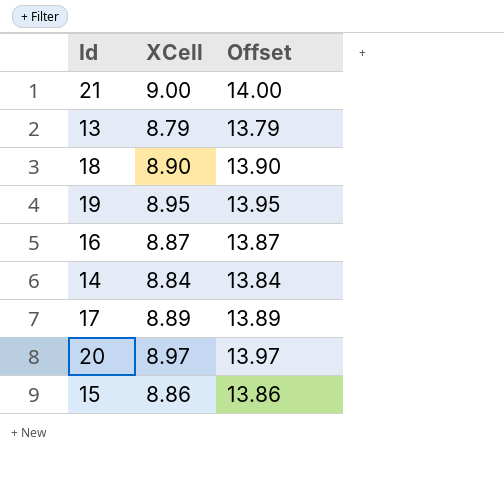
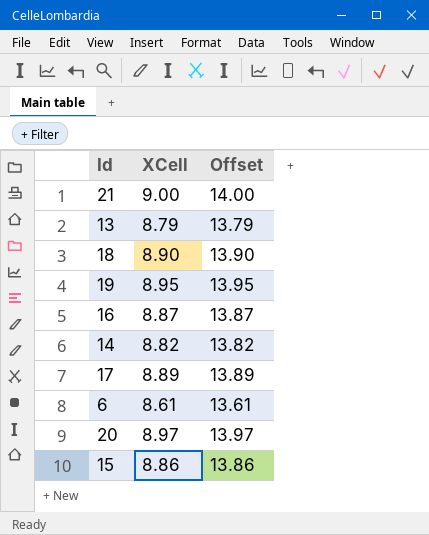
14 | XCell: 8.84 -> 8.82
14 | Offset: 13.84 -> 13.82
row 6: none -> 8.61 | 13.61

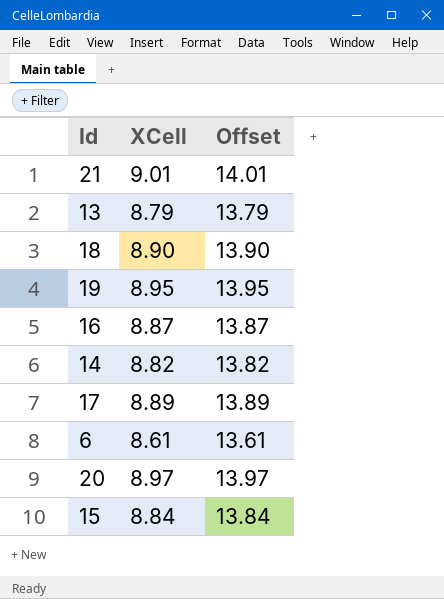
21 | XCell: 9.00 -> 9.01
21 | Offset: 14.00 -> 14.01
15 | XCell: 8.86 -> 8.84
15 | Offset: 13.86 -> 13.84

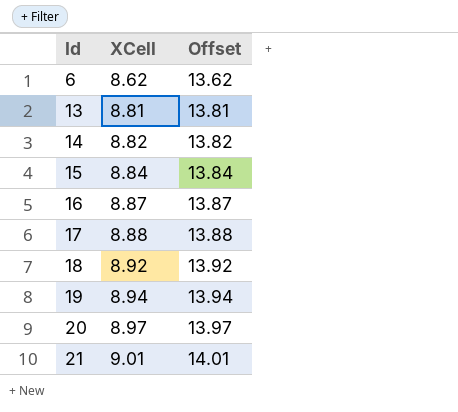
row order: none -> Id ascending
6 | XCell: 8.61 -> 8.62
6 | Offset: 13.61 -> 13.62
13 | XCell: 8.79 -> 8.81
13 | Offset: 13.79 -> 13.81
17 | XCell: 8.89 -> 8.88
17 | Offset: 13.89 -> 13.88
18 | XCell: 8.90 -> 8.92
18 | Offset: 13.90 -> 13.92
19 | XCell: 8.95 -> 8.94
19 | Offset: 13.95 -> 13.94

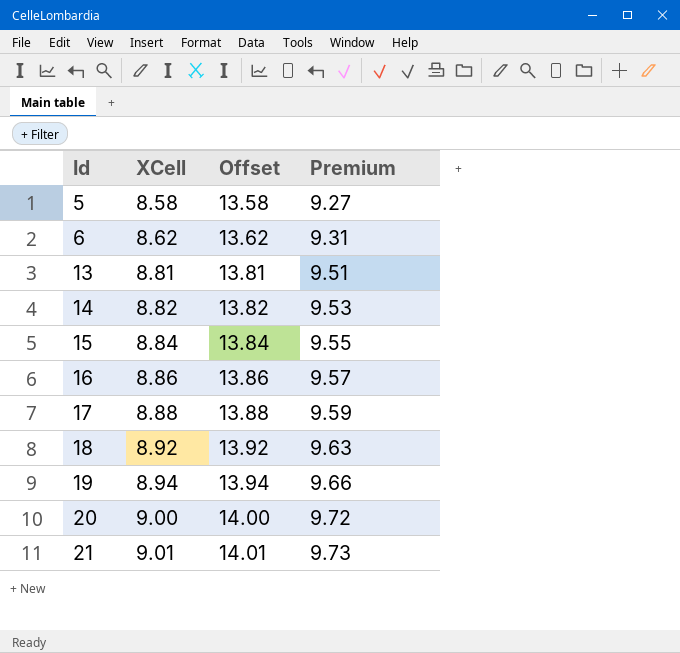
column Premium | formula: none -> [XCell] * 1.08
row 5: none -> 8.58 | 13.58 | 9.27
16 | XCell: 8.87 -> 8.86
16 | Offset: 13.87 -> 13.86
20 | XCell: 8.97 -> 9.00
20 | Offset: 13.97 -> 14.00

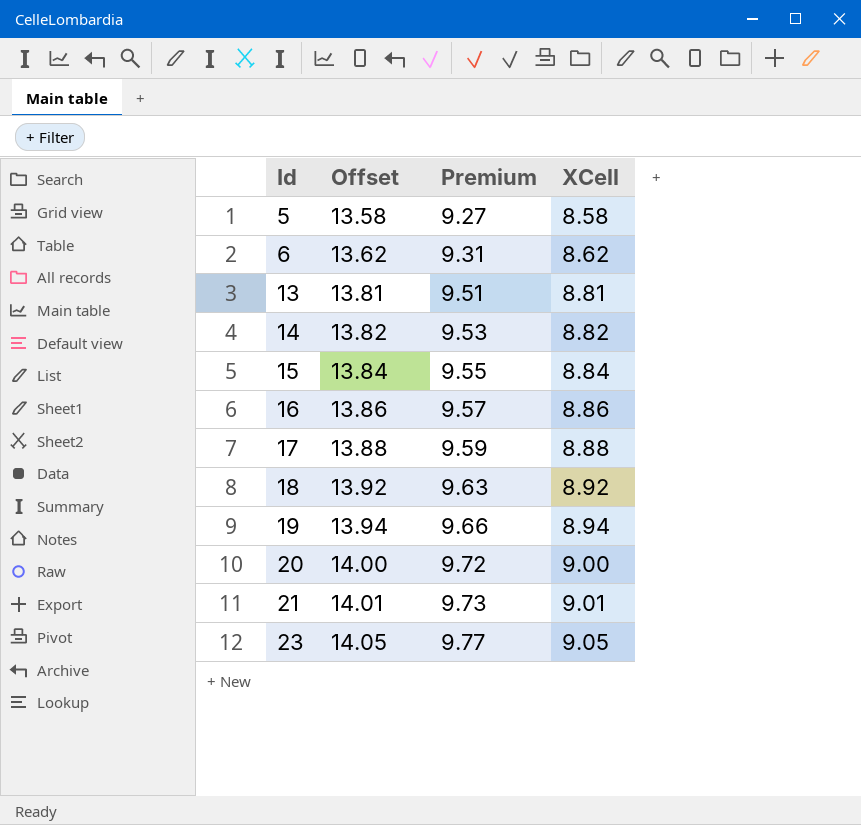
column XCell | position: 2 -> 4
row 23: none -> 14.05 | 9.77 | 9.05

